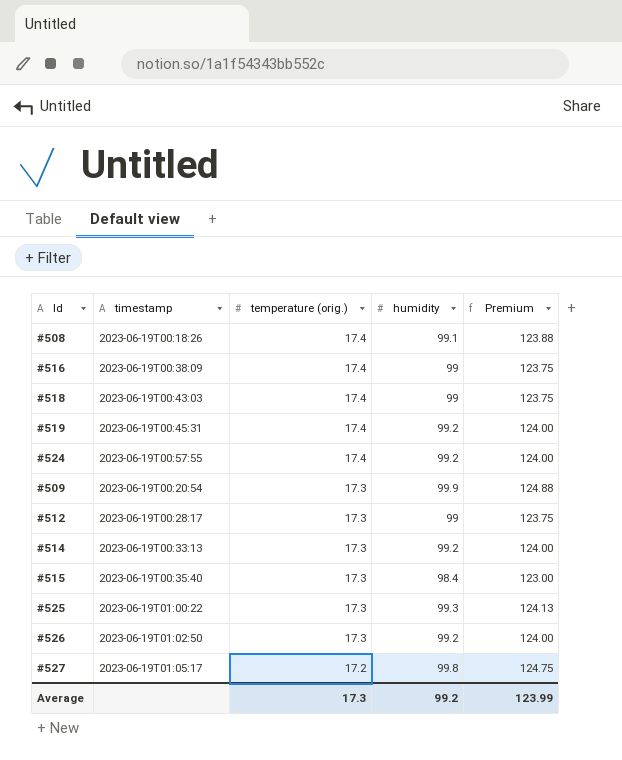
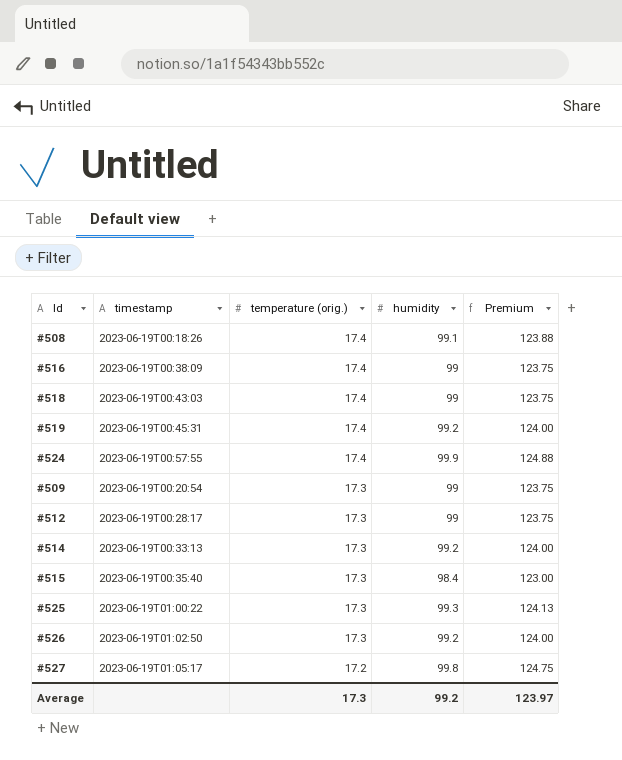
#524 | humidity: 99.2 -> 99.9
#524 | Premium: 124.00 -> 124.88
#509 | humidity: 99.9 -> 99
#509 | Premium: 124.88 -> 123.75
Average | Premium: 123.99 -> 123.97

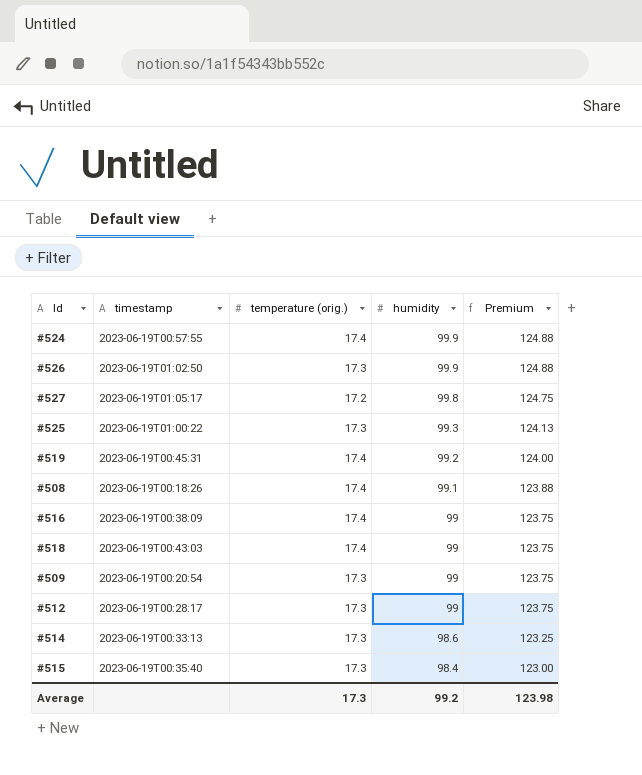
row order: temperature (orig.) descending -> humidity descending
#526 | humidity: 99.2 -> 99.9
#526 | Premium: 124.00 -> 124.88
#514 | humidity: 99.2 -> 98.6
#514 | Premium: 124.00 -> 123.25
Average | Premium: 123.97 -> 123.98

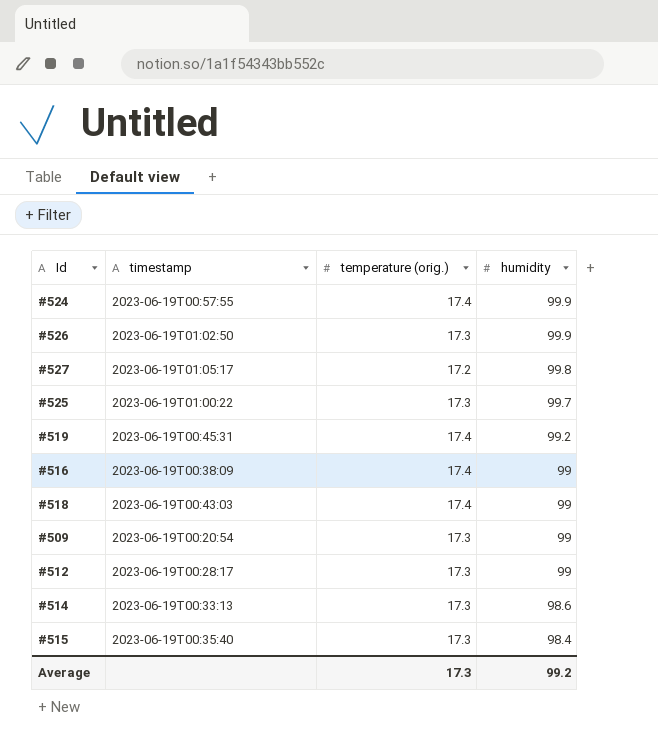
column Premium | formula: [humidity] * 1.25 -> none
row #508: 2023-06-19T00:18:26 | 17.4 | 99.1 | 123.88 -> none
#525 | humidity: 99.3 -> 99.7

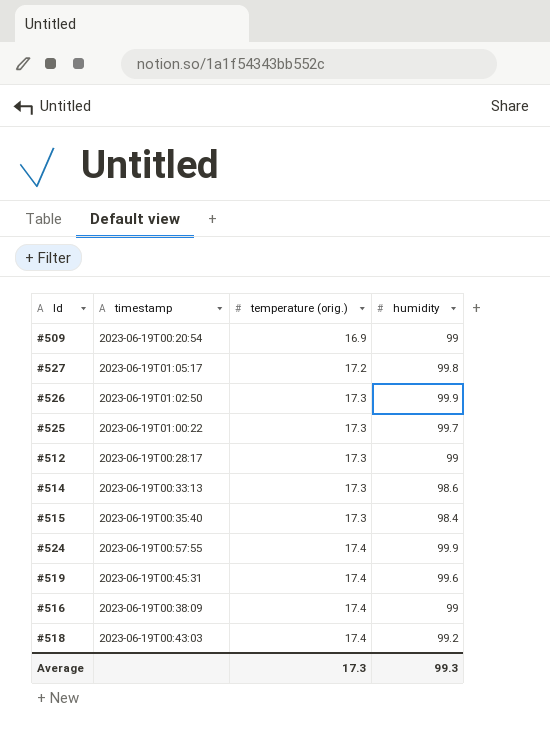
row order: humidity descending -> temperature (orig.) ascending
#509 | temperature (orig.): 17.3 -> 16.9
#519 | humidity: 99.2 -> 99.6
#518 | humidity: 99 -> 99.2
Average | humidity: 99.2 -> 99.3

